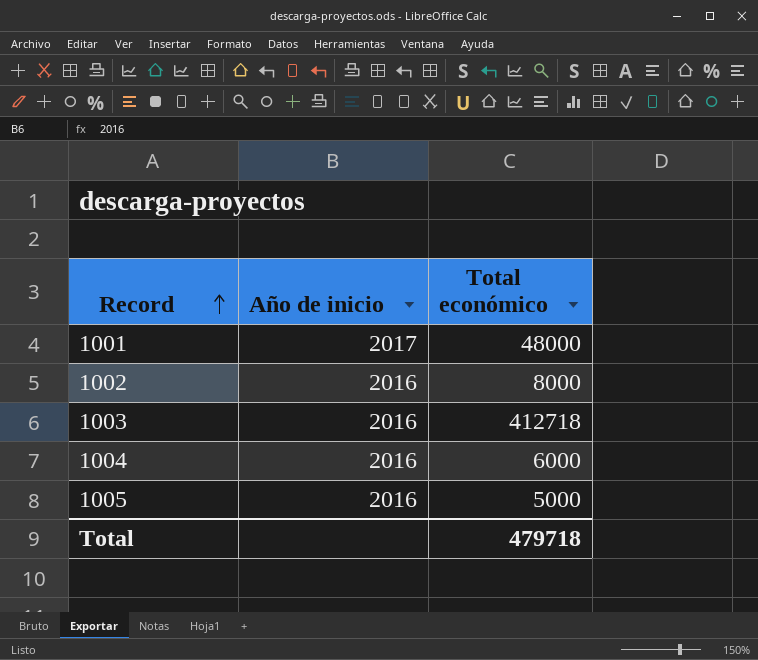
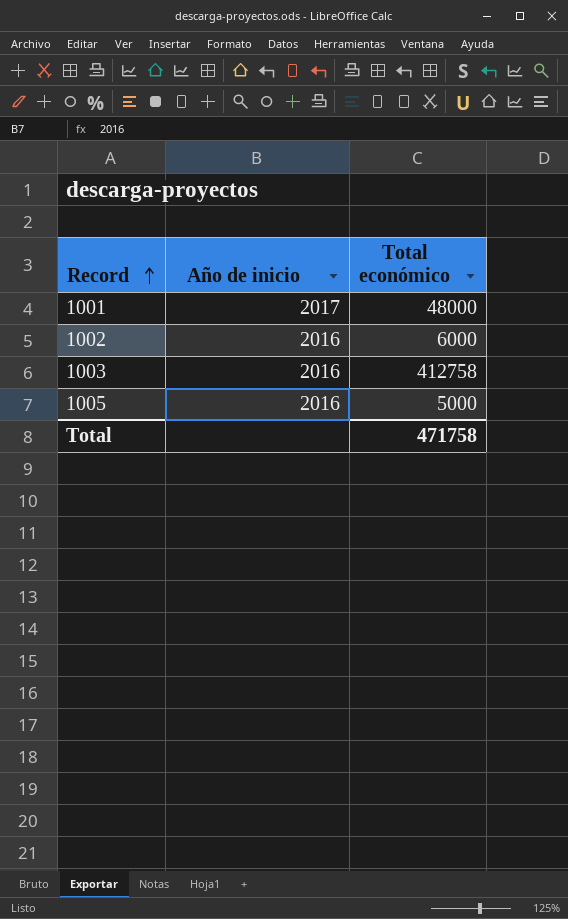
row 1004: 2016 | 6000 -> none
1002 | Total económico: 8000 -> 6000
1003 | Total económico: 412718 -> 412758
Total | Total económico: 479718 -> 471758

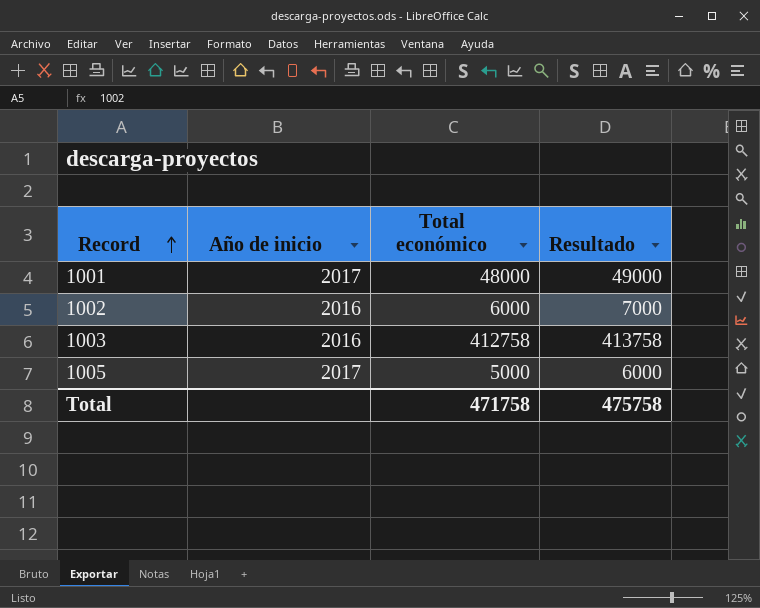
column Resultado | formula: none -> [Total económico] + 1000
1005 | Año de inicio: 2016 -> 2017

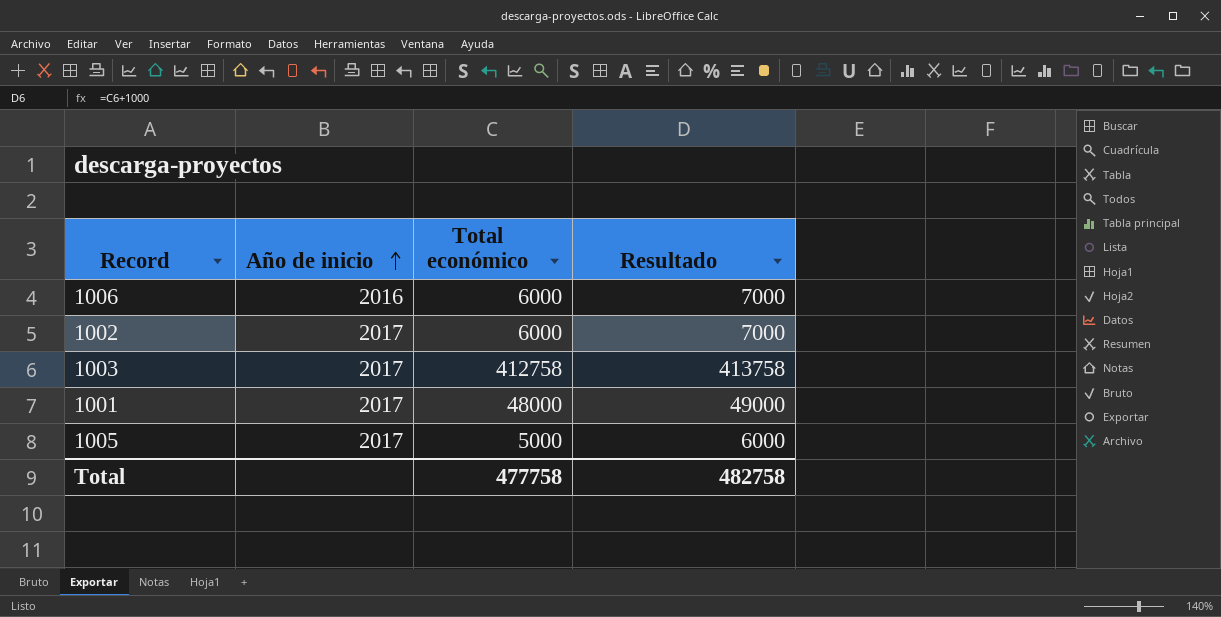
row order: Record ascending -> Año de inicio ascending
row 1006: none -> 2016 | 6000 | 7000
1002 | Año de inicio: 2016 -> 2017
1003 | Año de inicio: 2016 -> 2017
Total | Total económico: 471758 -> 477758
Total | Resultado: 475758 -> 482758

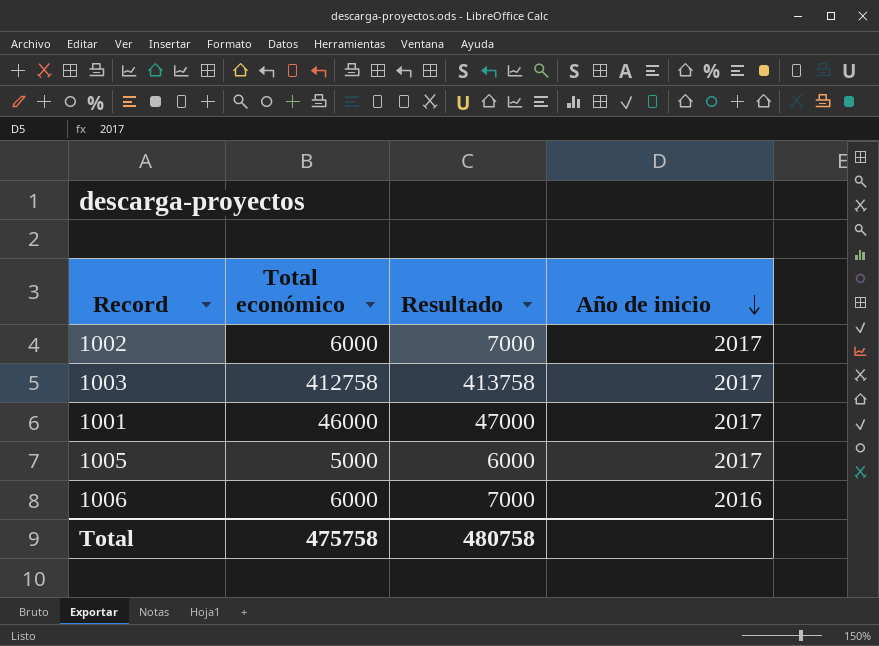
row order: Año de inicio ascending -> Año de inicio descending
column Año de inicio | position: 2 -> 4
1001 | Total económico: 48000 -> 46000
1001 | Resultado: 49000 -> 47000
Total | Total económico: 477758 -> 475758
Total | Resultado: 482758 -> 480758

